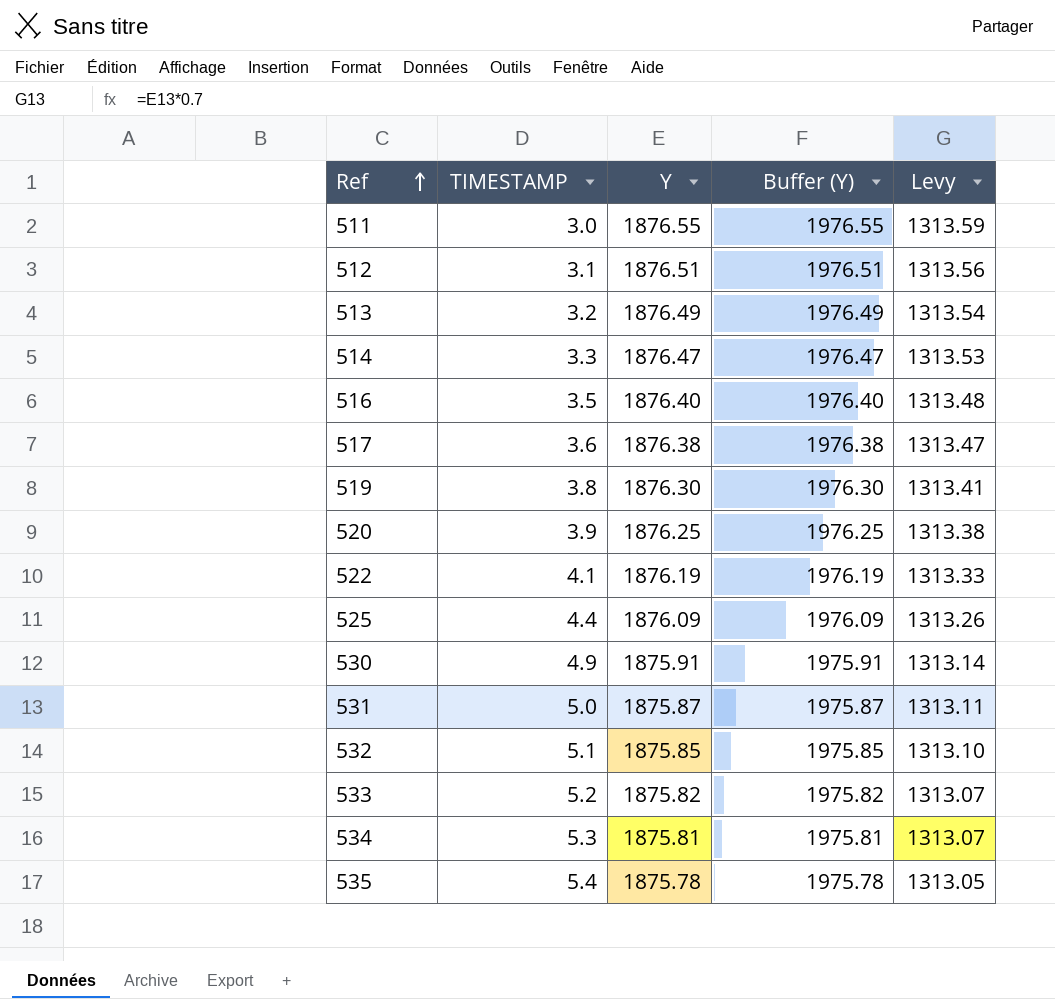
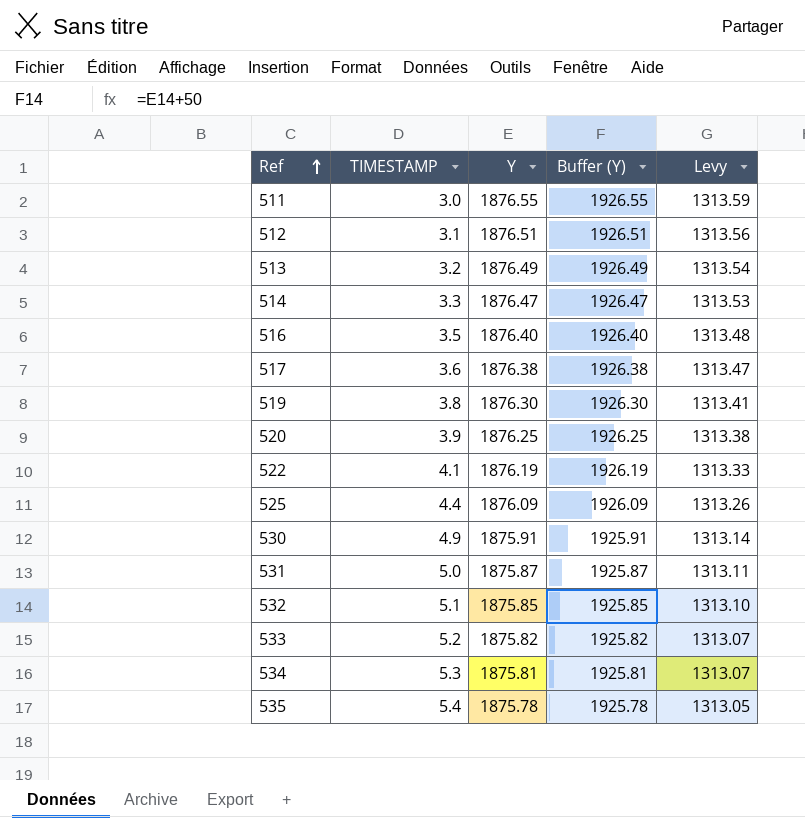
column Buffer (Y) | formula: [Y] + 100 -> [Y] + 50

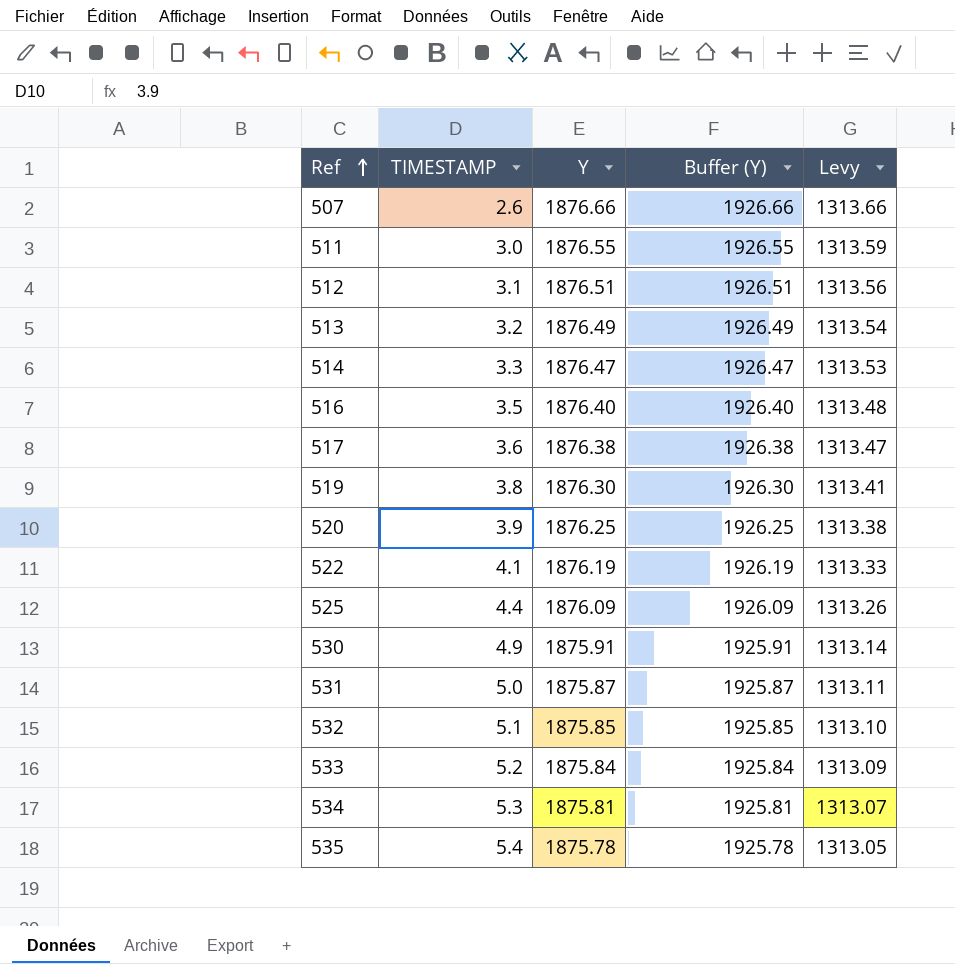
row 507: none -> 2.6 | 1876.66 | 1926.66 | 1313.66
533 | Y: 1875.82 -> 1875.84
533 | Buffer (Y): 1925.82 -> 1925.84
533 | Levy: 1313.07 -> 1313.09

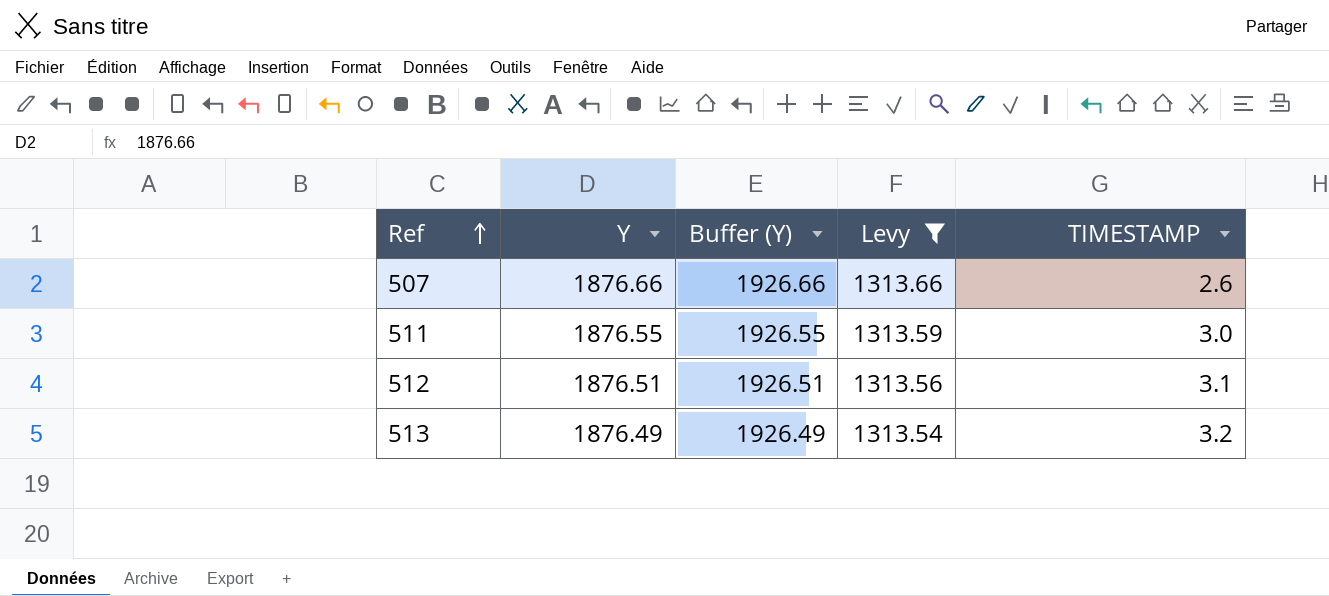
filter: none -> Levy >= 1313.54
column TIMESTAMP | position: 2 -> 5

